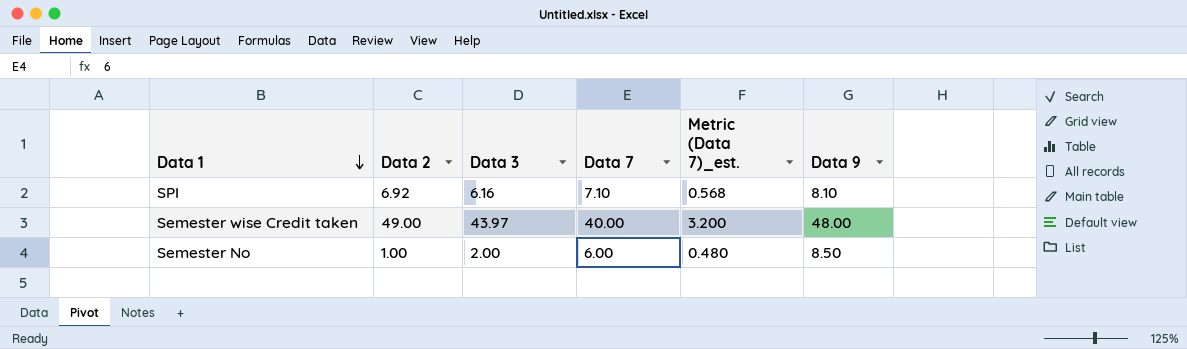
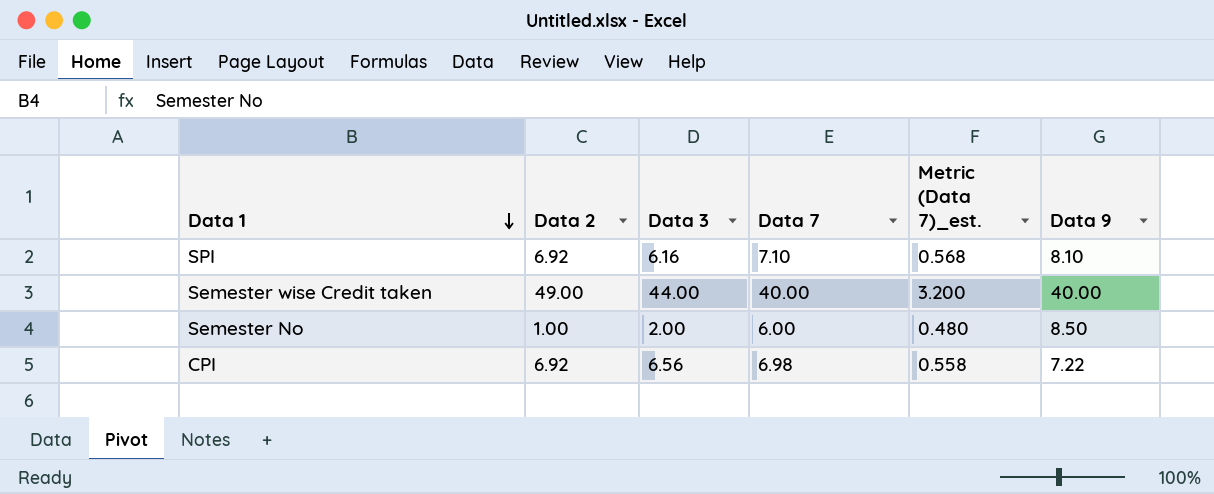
Semester wise Credit taken | Data 3: 43.97 -> 44.00
Semester wise Credit taken | Data 9: 48.00 -> 40.00
row CPI: none -> 6.92 | 6.56 | 6.98 | 0.558 | 7.22

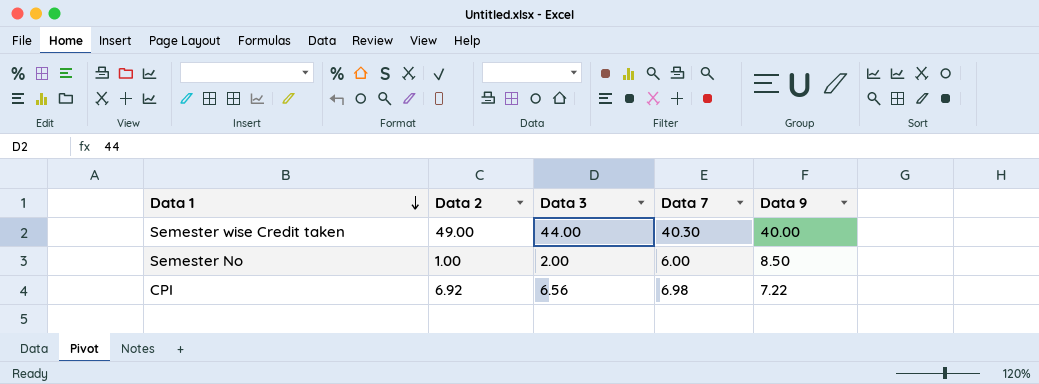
column Metric (Data 7)_est. | formula: [Data 7] * 0.08 -> none
row SPI: 6.92 | 6.16 | 7.10 | 0.568 | 8.10 -> none
Semester wise Credit taken | Data 7: 40.00 -> 40.30

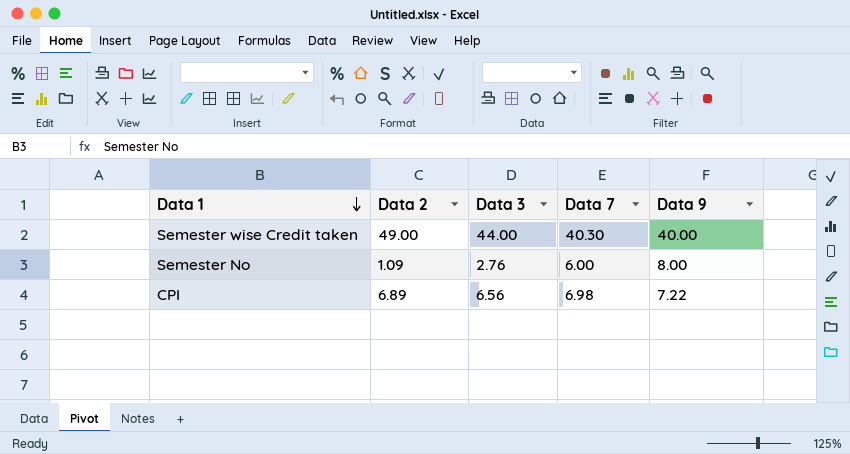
Semester No | Data 2: 1.00 -> 1.09
Semester No | Data 3: 2.00 -> 2.76
Semester No | Data 9: 8.50 -> 8.00
CPI | Data 2: 6.92 -> 6.89

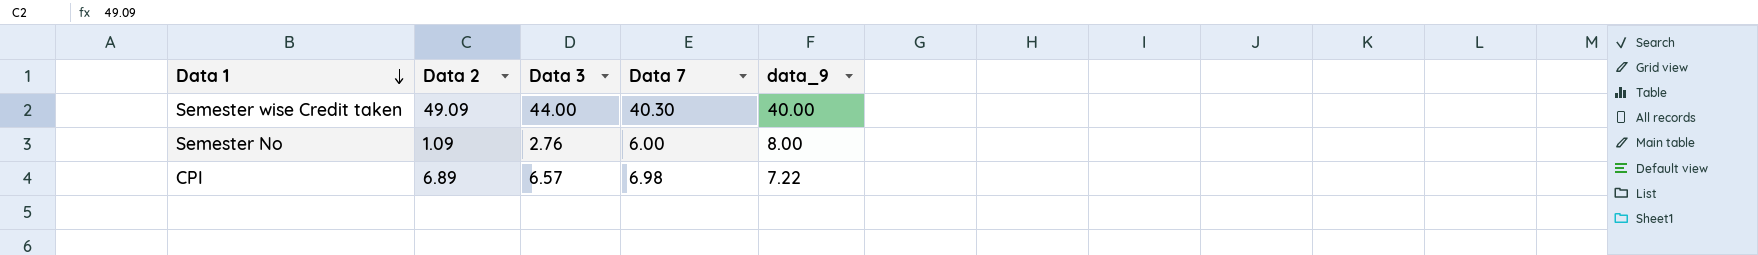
column name: Data 9 -> data_9
Semester wise Credit taken | Data 2: 49.00 -> 49.09
CPI | Data 3: 6.56 -> 6.57

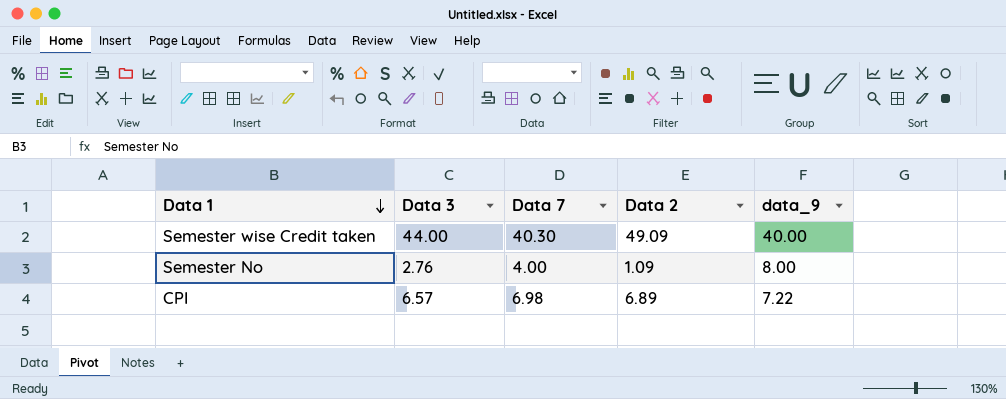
column Data 2 | position: 2 -> 4
Semester No | Data 7: 6.00 -> 4.00

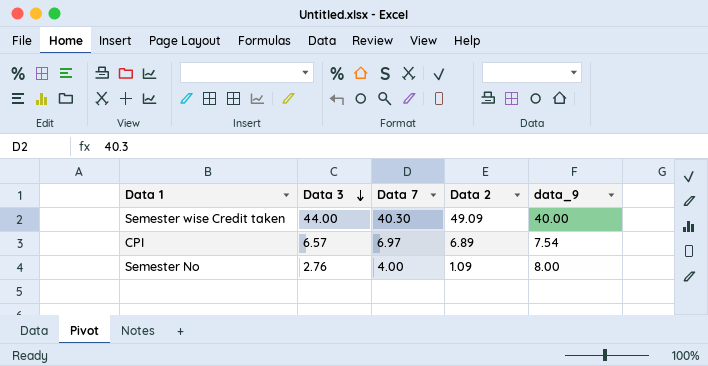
row order: Data 1 descending -> Data 3 descending
CPI | Data 7: 6.98 -> 6.97
CPI | data_9: 7.22 -> 7.54

